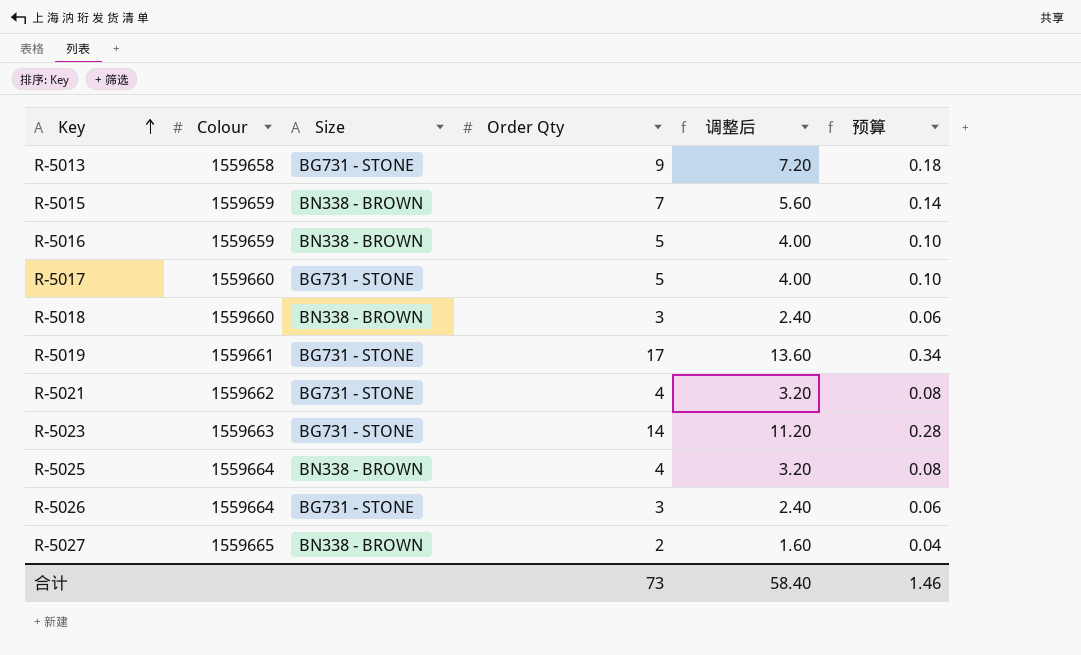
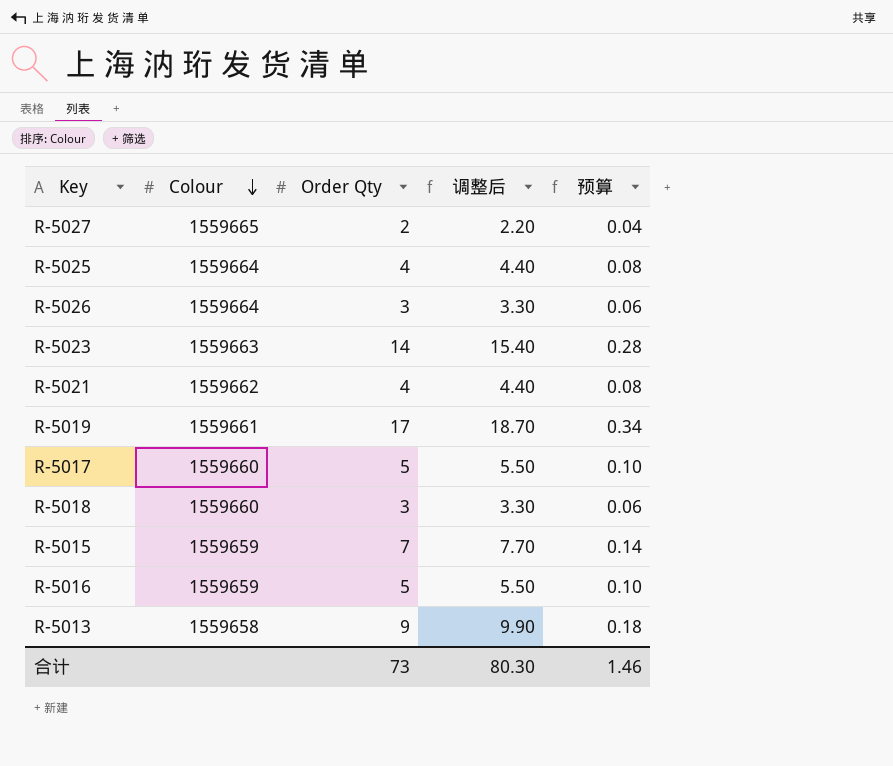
row order: Key ascending -> Colour descending
column Size | position: 3 -> none
column 调整后 | formula: [Order Qty] * 0.8 -> [Order Qty] * 1.1
合计 | 调整后: 58.40 -> 80.30

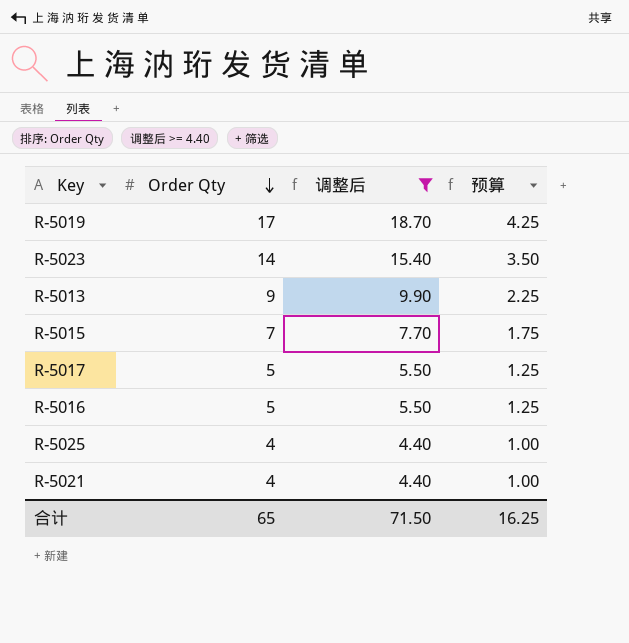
filter: none -> 调整后 >= 4.40
row order: Colour descending -> Order Qty descending
column Colour | position: 2 -> none
column 预算 | formula: [Order Qty] * 0.02 -> [Order Qty] * 0.25
合计 | Order Qty: 73 -> 65
合计 | 调整后: 80.30 -> 71.50
合计 | 预算: 1.46 -> 16.25

